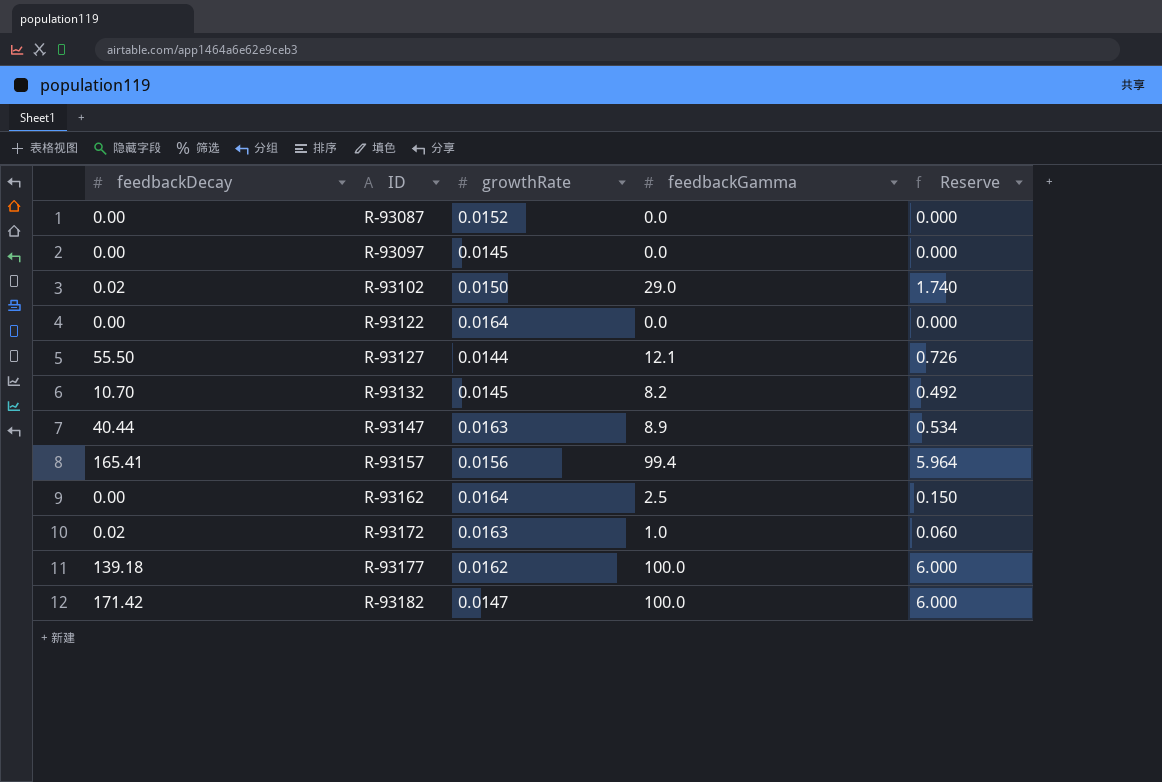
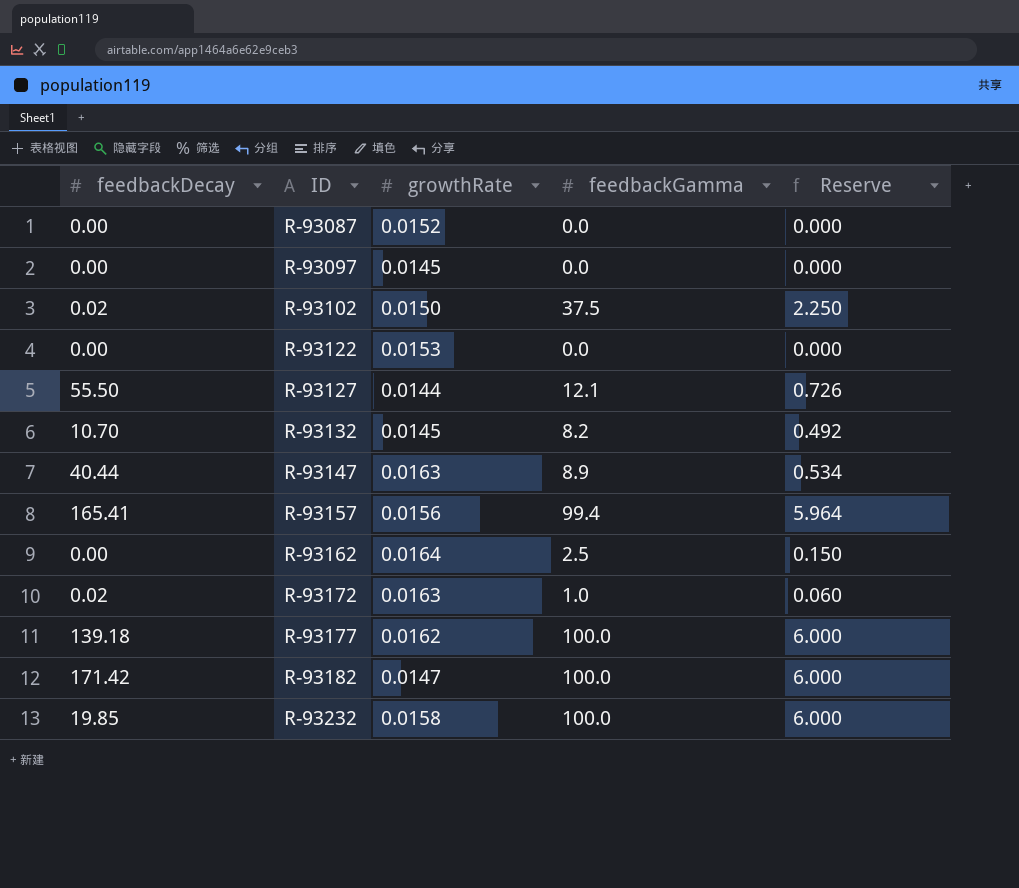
R-93102 | feedbackGamma: 29.0 -> 37.5
R-93102 | Reserve: 1.740 -> 2.250
R-93122 | growthRate: 0.0164 -> 0.0153
row R-93232: none -> 19.85 | 0.0158 | 100.0 | 6.000

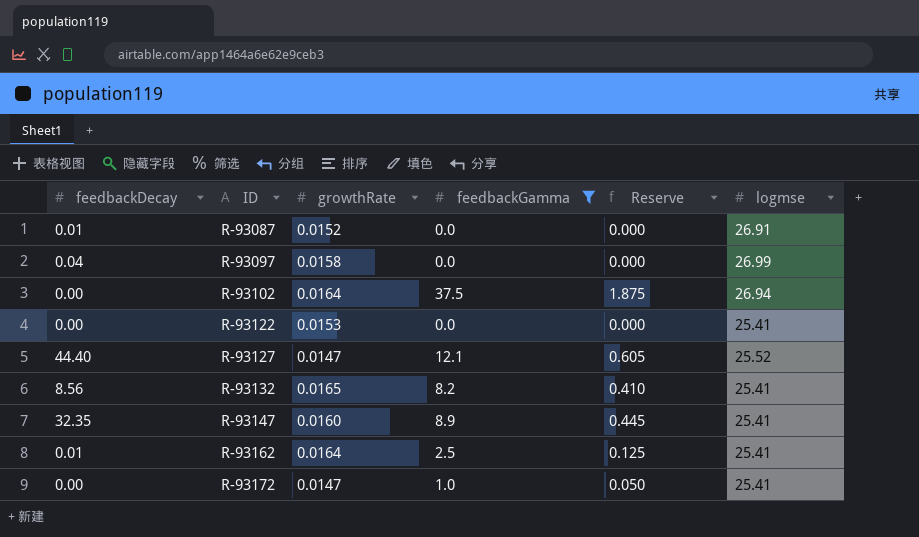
filter: none -> feedbackGamma <= 37.5
column Reserve | formula: [feedbackGamma] * 0.06 -> [feedbackGamma] * 0.05
column logmse | position: none -> 6
R-93087 | feedbackDecay: 0.00 -> 0.01
R-93097 | feedbackDecay: 0.00 -> 0.04
R-93097 | growthRate: 0.0145 -> 0.0158
R-93102 | feedbackDecay: 0.02 -> 0.00
R-93102 | growthRate: 0.0150 -> 0.0164
R-93127 | feedbackDecay: 55.50 -> 44.40
R-93127 | growthRate: 0.0144 -> 0.0147
R-93132 | feedbackDecay: 10.70 -> 8.56
R-93132 | growthRate: 0.0145 -> 0.0165
R-93147 | feedbackDecay: 40.44 -> 32.35
R-93147 | growthRate: 0.0163 -> 0.0160
R-93162 | feedbackDecay: 0.00 -> 0.01
R-93172 | feedbackDecay: 0.02 -> 0.00
R-93172 | growthRate: 0.0163 -> 0.0147

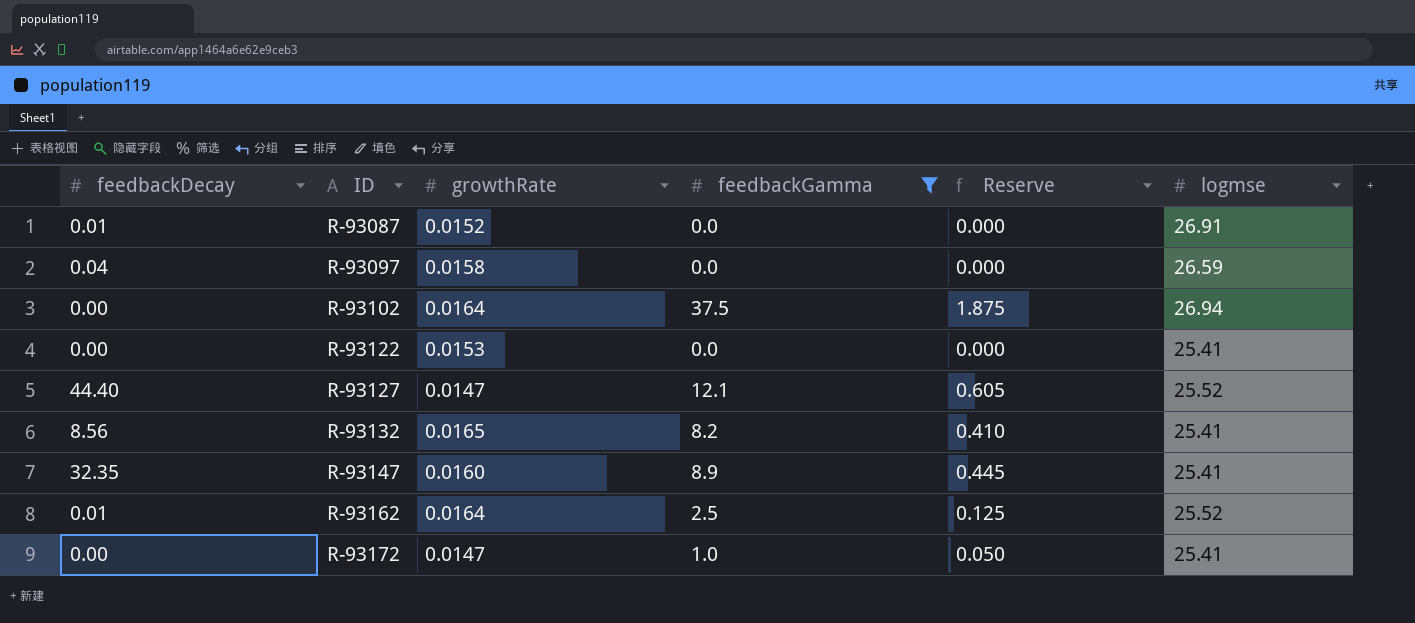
R-93097 | logmse: 26.99 -> 26.59
R-93162 | logmse: 25.41 -> 25.52

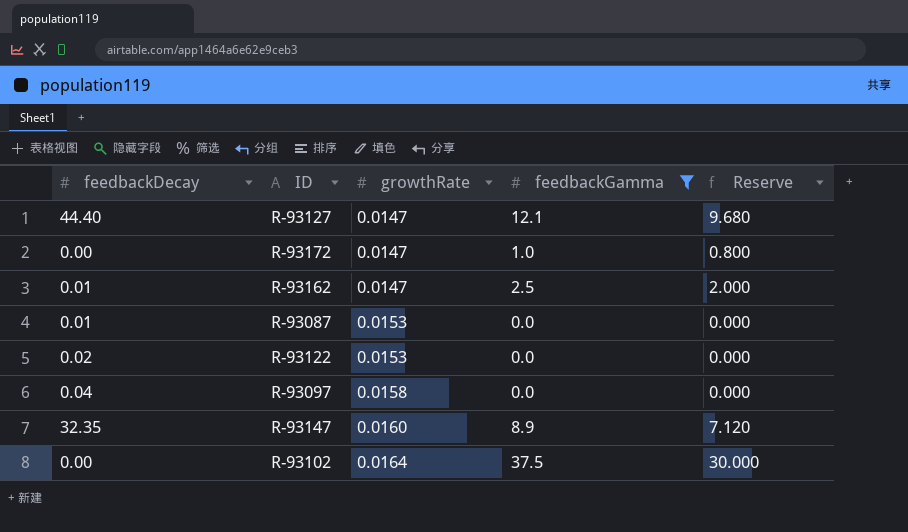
row order: ID ascending -> growthRate ascending
column logmse | position: 6 -> none
column Reserve | formula: [feedbackGamma] * 0.05 -> [feedbackGamma] * 0.8
row R-93132: 8.56 | 0.0165 | 8.2 | 0.410 | 25.41 -> none
R-93162 | growthRate: 0.0164 -> 0.0147
R-93087 | growthRate: 0.0152 -> 0.0153
R-93122 | feedbackDecay: 0.00 -> 0.02

